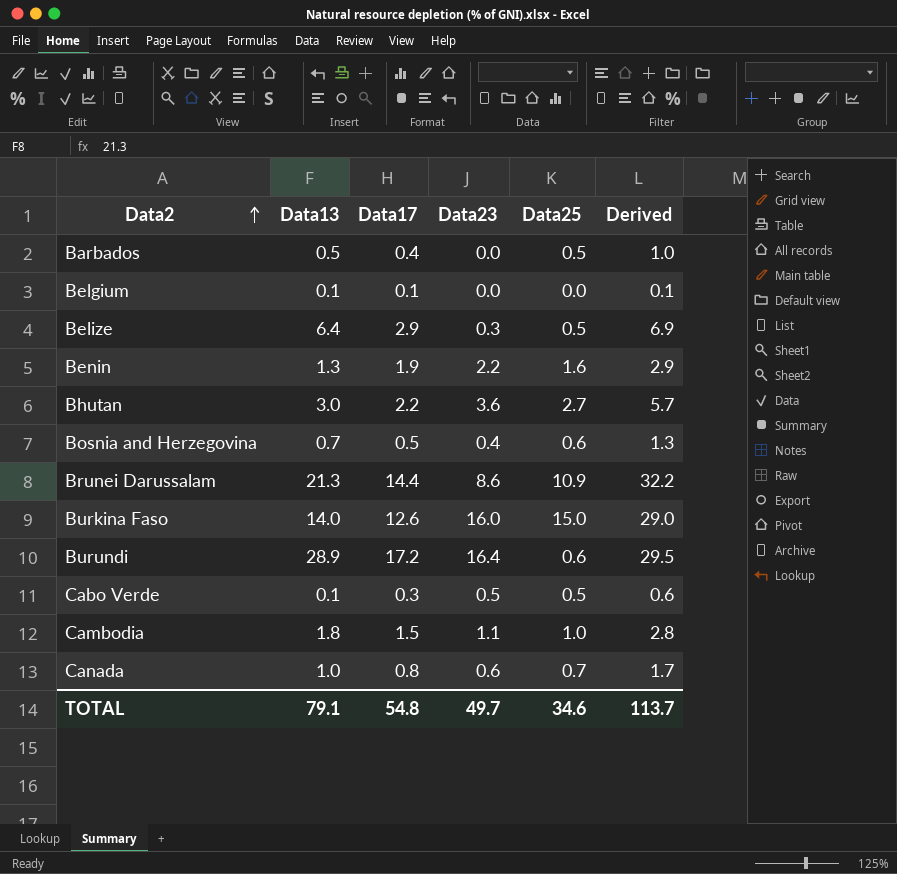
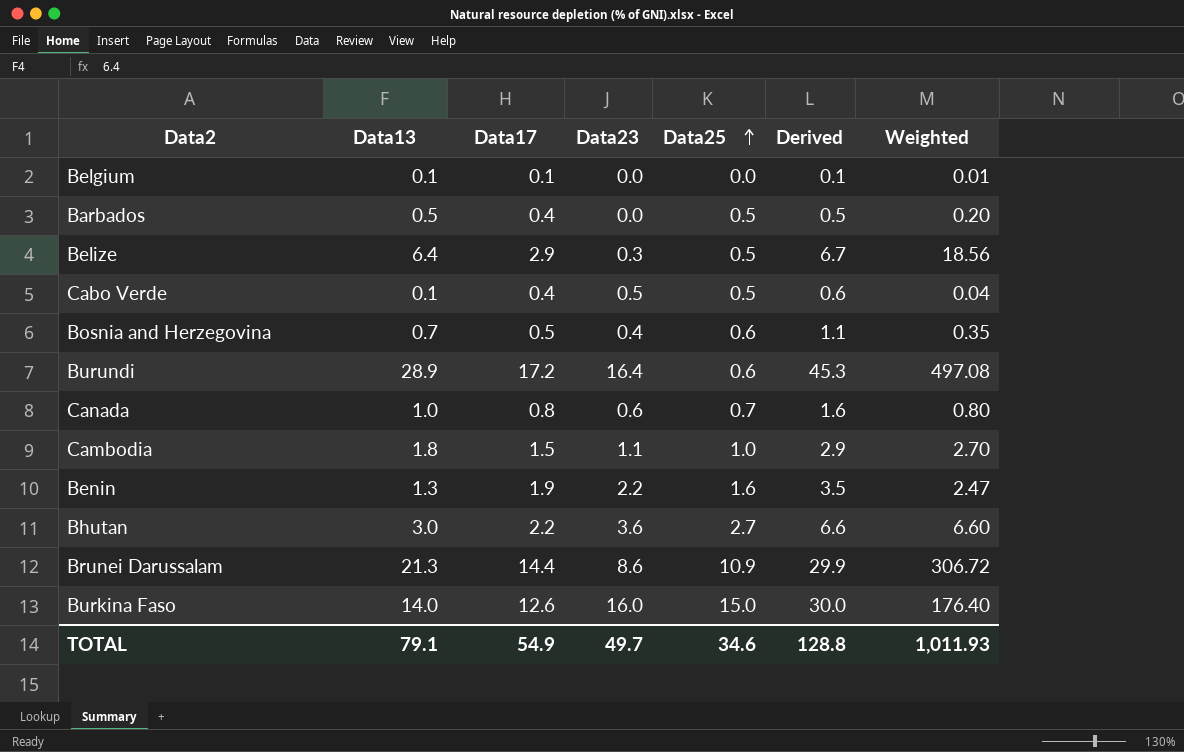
row order: Data2 ascending -> Data25 ascending
column Derived | formula: [Data13] + [Data25] -> [Data13] + [Data23]
column Weighted | formula: none -> [Data13] * [Data17]
Cabo Verde | Data17: 0.3 -> 0.4
TOTAL | Data17: 54.8 -> 54.9
TOTAL | Derived: 113.7 -> 128.8

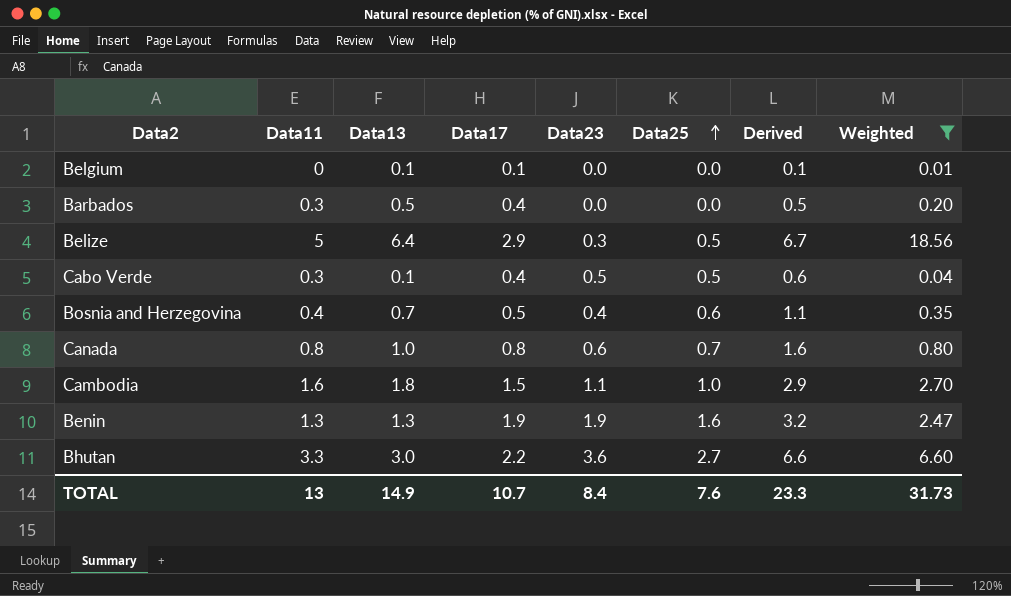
filter: none -> Weighted <= 18.56
column Data11 | position: none -> 2
Barbados | Data25: 0.5 -> 0.0
Benin | Data23: 2.2 -> 1.9
Benin | Derived: 3.5 -> 3.2
TOTAL | Data13: 79.1 -> 14.9
TOTAL | Data17: 54.9 -> 10.7
TOTAL | Data23: 49.7 -> 8.4
TOTAL | Data25: 34.6 -> 7.6
TOTAL | Derived: 128.8 -> 23.3
TOTAL | Weighted: 1,011.93 -> 31.73

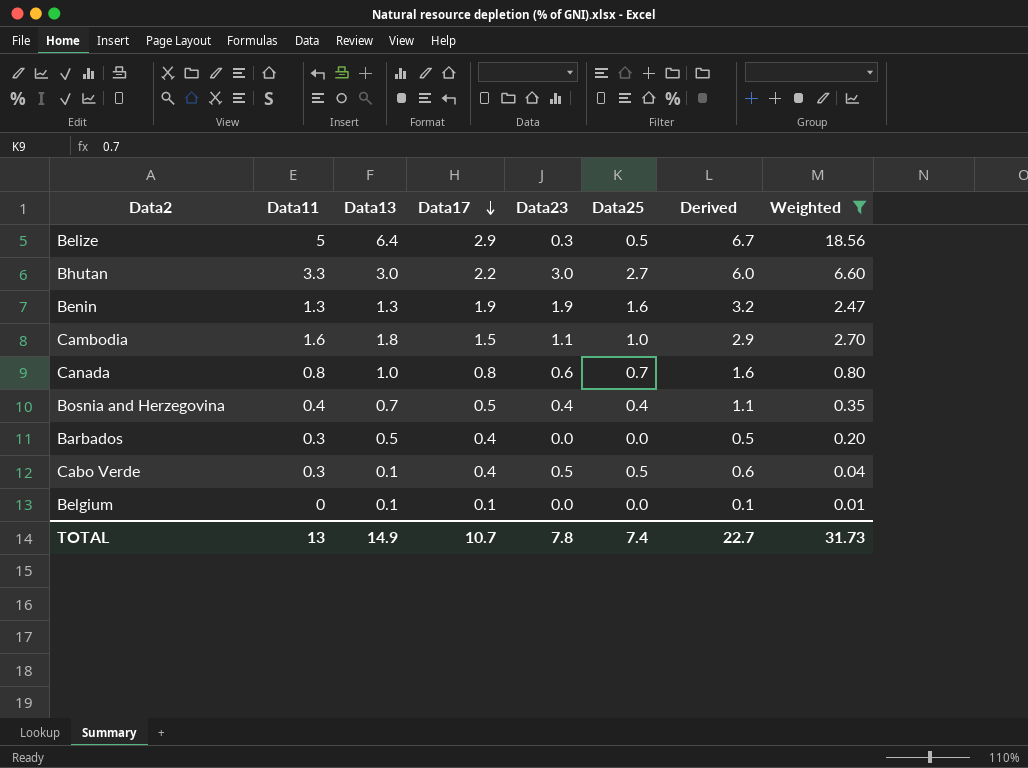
row order: Data25 ascending -> Data17 descending
Bhutan | Data23: 3.6 -> 3.0
Bhutan | Derived: 6.6 -> 6.0
Bosnia and Herzegovina | Data25: 0.6 -> 0.4
TOTAL | Data23: 8.4 -> 7.8
TOTAL | Data25: 7.6 -> 7.4
TOTAL | Derived: 23.3 -> 22.7

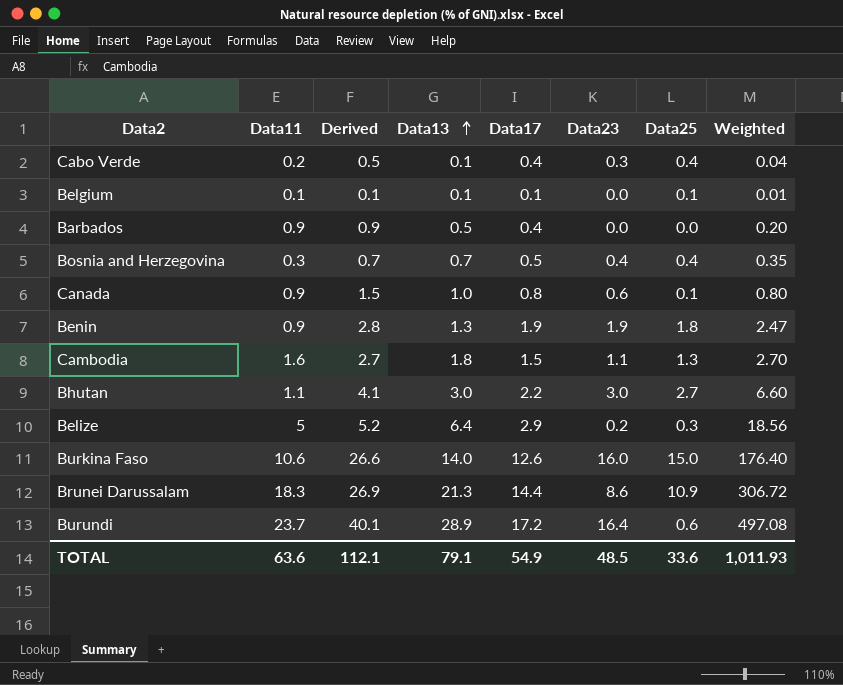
filter: Weighted <= 18.56 -> none
row order: Data17 descending -> Data13 ascending
column Derived | formula: [Data13] + [Data23] -> [Data11] + [Data23]
column Derived | position: 7 -> 3
Cabo Verde | Data11: 0.3 -> 0.2
Cabo Verde | Data23: 0.5 -> 0.3
Cabo Verde | Data25: 0.5 -> 0.4
Belgium | Data11: 0 -> 0.1
Belgium | Data25: 0.0 -> 0.1
Barbados | Data11: 0.3 -> 0.9
Bosnia and Herzegovina | Data11: 0.4 -> 0.3
Canada | Data11: 0.8 -> 0.9
Canada | Data25: 0.7 -> 0.1
Benin | Data11: 1.3 -> 0.9
Benin | Data25: 1.6 -> 1.8
Cambodia | Data25: 1.0 -> 1.3
Bhutan | Data11: 3.3 -> 1.1
Belize | Data23: 0.3 -> 0.2
Belize | Data25: 0.5 -> 0.3
TOTAL | Data11: 13 -> 63.6
TOTAL | Derived: 22.7 -> 112.1
TOTAL | Data13: 14.9 -> 79.1
TOTAL | Data17: 10.7 -> 54.9
TOTAL | Data23: 7.8 -> 48.5
TOTAL | Data25: 7.4 -> 33.6
TOTAL | Weighted: 31.73 -> 1,011.93

